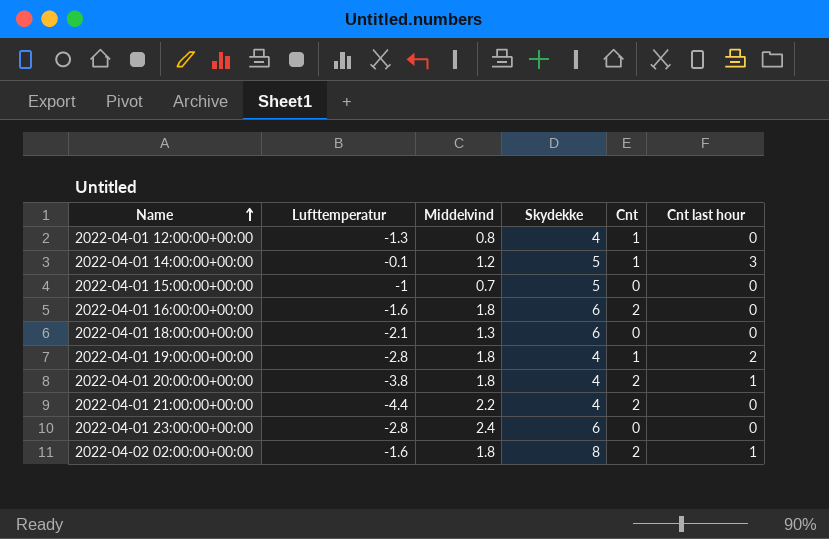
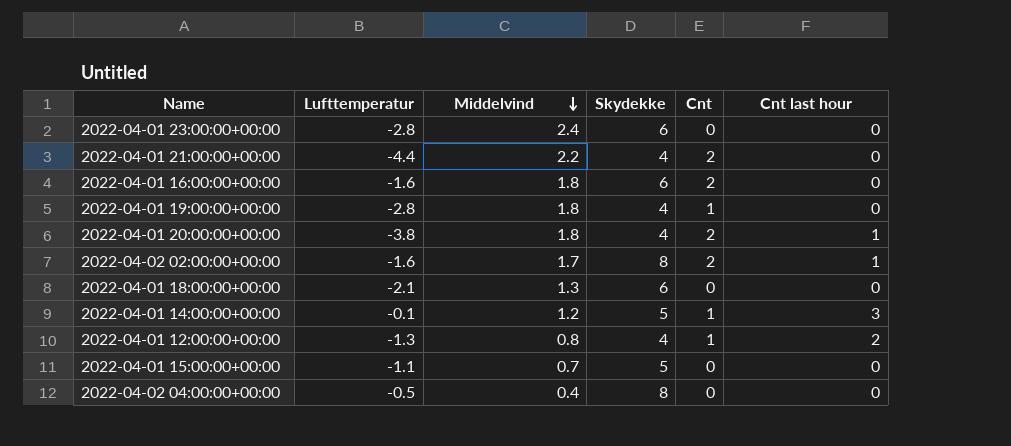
row order: Name ascending -> Middelvind descending
2022-04-01 19:00:00+00:00 | Cnt last hour: 2 -> 0
2022-04-02 02:00:00+00:00 | Middelvind: 1.8 -> 1.7
2022-04-01 12:00:00+00:00 | Cnt last hour: 0 -> 2
2022-04-01 15:00:00+00:00 | Lufttemperatur: -1 -> -1.1
row 2022-04-02 04:00:00+00:00: none -> -0.5 | 0.4 | 8 | 0 | 0

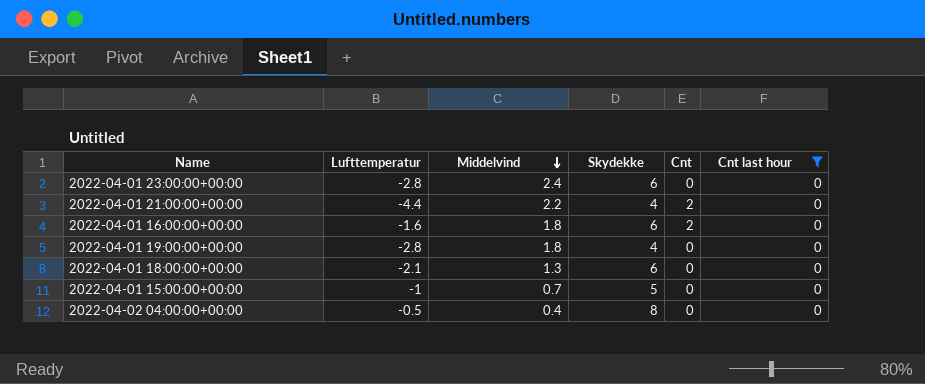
filter: none -> Cnt last hour = 0
2022-04-01 19:00:00+00:00 | Cnt: 1 -> 0
2022-04-01 15:00:00+00:00 | Lufttemperatur: -1.1 -> -1

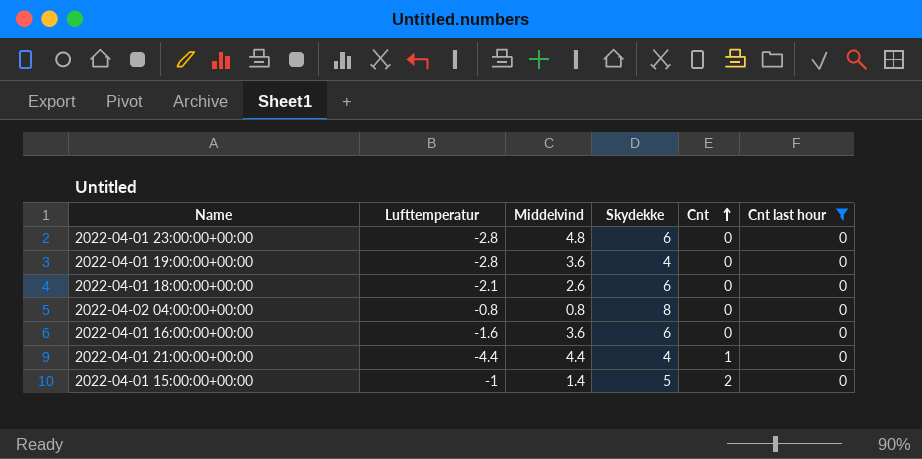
row order: Middelvind descending -> Cnt ascending
2022-04-01 23:00:00+00:00 | Middelvind: 2.4 -> 4.8
2022-04-01 19:00:00+00:00 | Middelvind: 1.8 -> 3.6
2022-04-01 18:00:00+00:00 | Middelvind: 1.3 -> 2.6
2022-04-02 04:00:00+00:00 | Lufttemperatur: -0.5 -> -0.8
2022-04-02 04:00:00+00:00 | Middelvind: 0.4 -> 0.8
2022-04-01 16:00:00+00:00 | Middelvind: 1.8 -> 3.6
2022-04-01 16:00:00+00:00 | Cnt: 2 -> 0
2022-04-01 21:00:00+00:00 | Middelvind: 2.2 -> 4.4
2022-04-01 21:00:00+00:00 | Cnt: 2 -> 1
2022-04-01 15:00:00+00:00 | Middelvind: 0.7 -> 1.4
2022-04-01 15:00:00+00:00 | Cnt: 0 -> 2

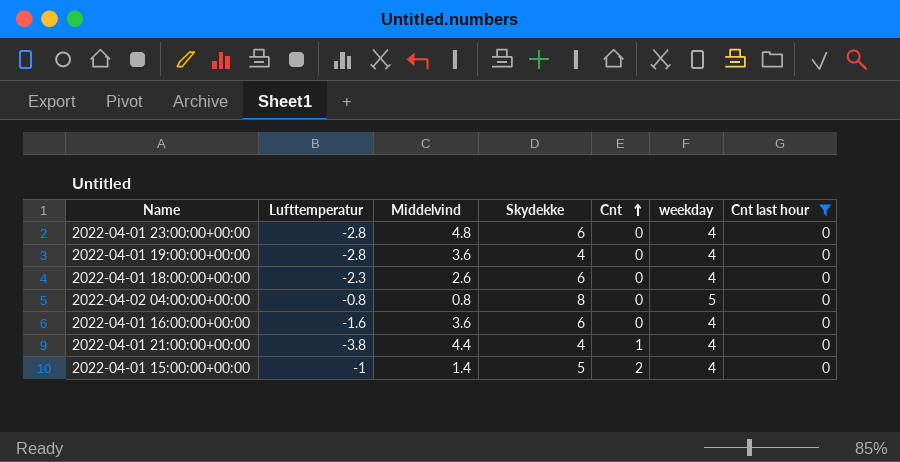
column weekday | position: none -> 6
2022-04-01 18:00:00+00:00 | Lufttemperatur: -2.1 -> -2.3
2022-04-01 21:00:00+00:00 | Lufttemperatur: -4.4 -> -3.8

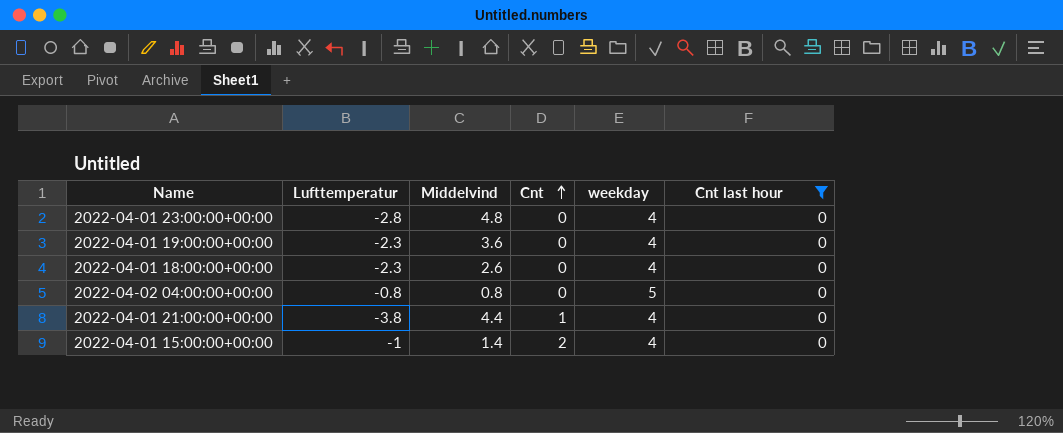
column Skydekke | position: 4 -> none
row 2022-04-01 16:00:00+00:00: -1.6 | 3.6 | 6 | 0 | 4 | 0 -> none
2022-04-01 19:00:00+00:00 | Lufttemperatur: -2.8 -> -2.3

